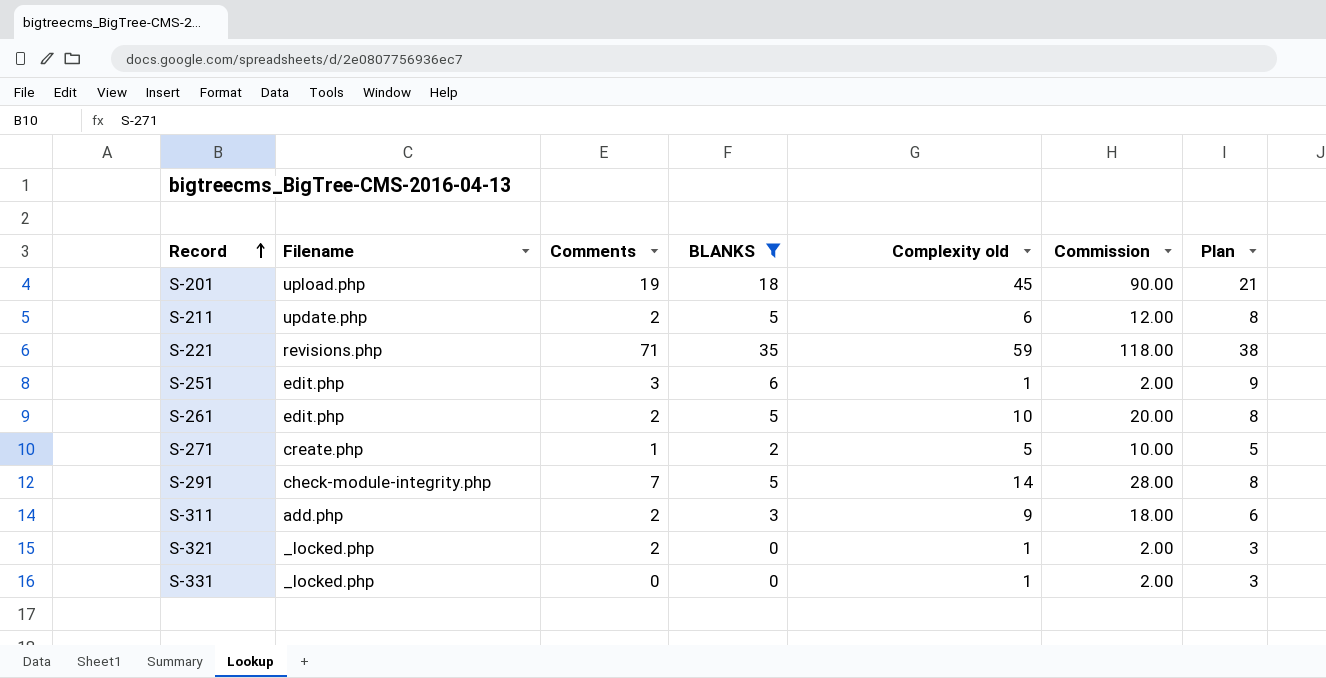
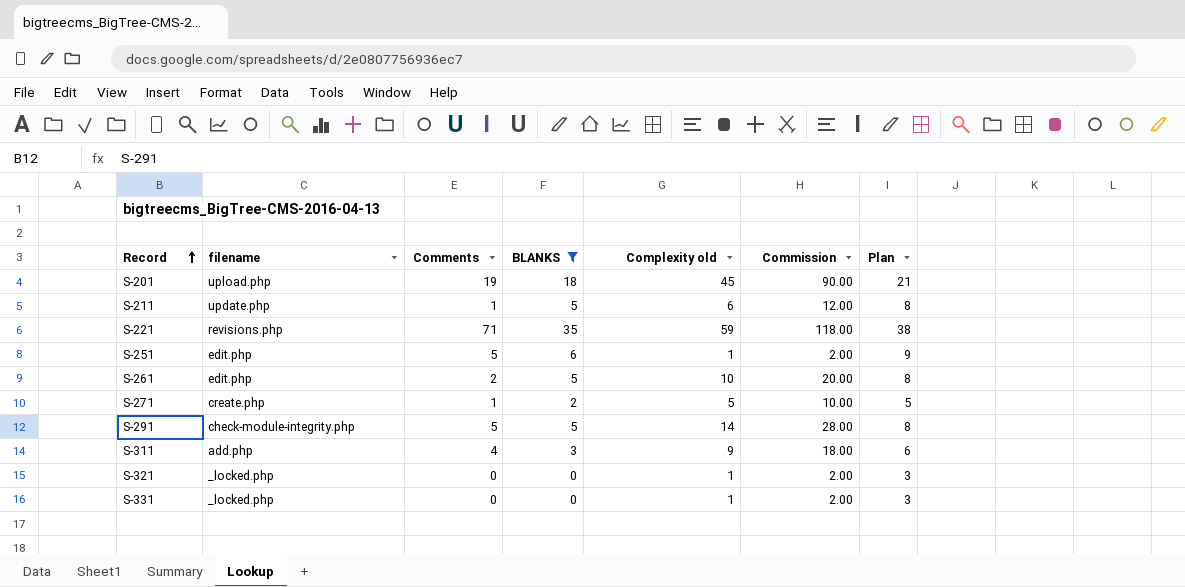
column name: Filename -> filename
S-211 | Comments: 2 -> 1
S-251 | Comments: 3 -> 5
S-291 | Comments: 7 -> 5
S-311 | Comments: 2 -> 4
S-321 | Comments: 2 -> 0

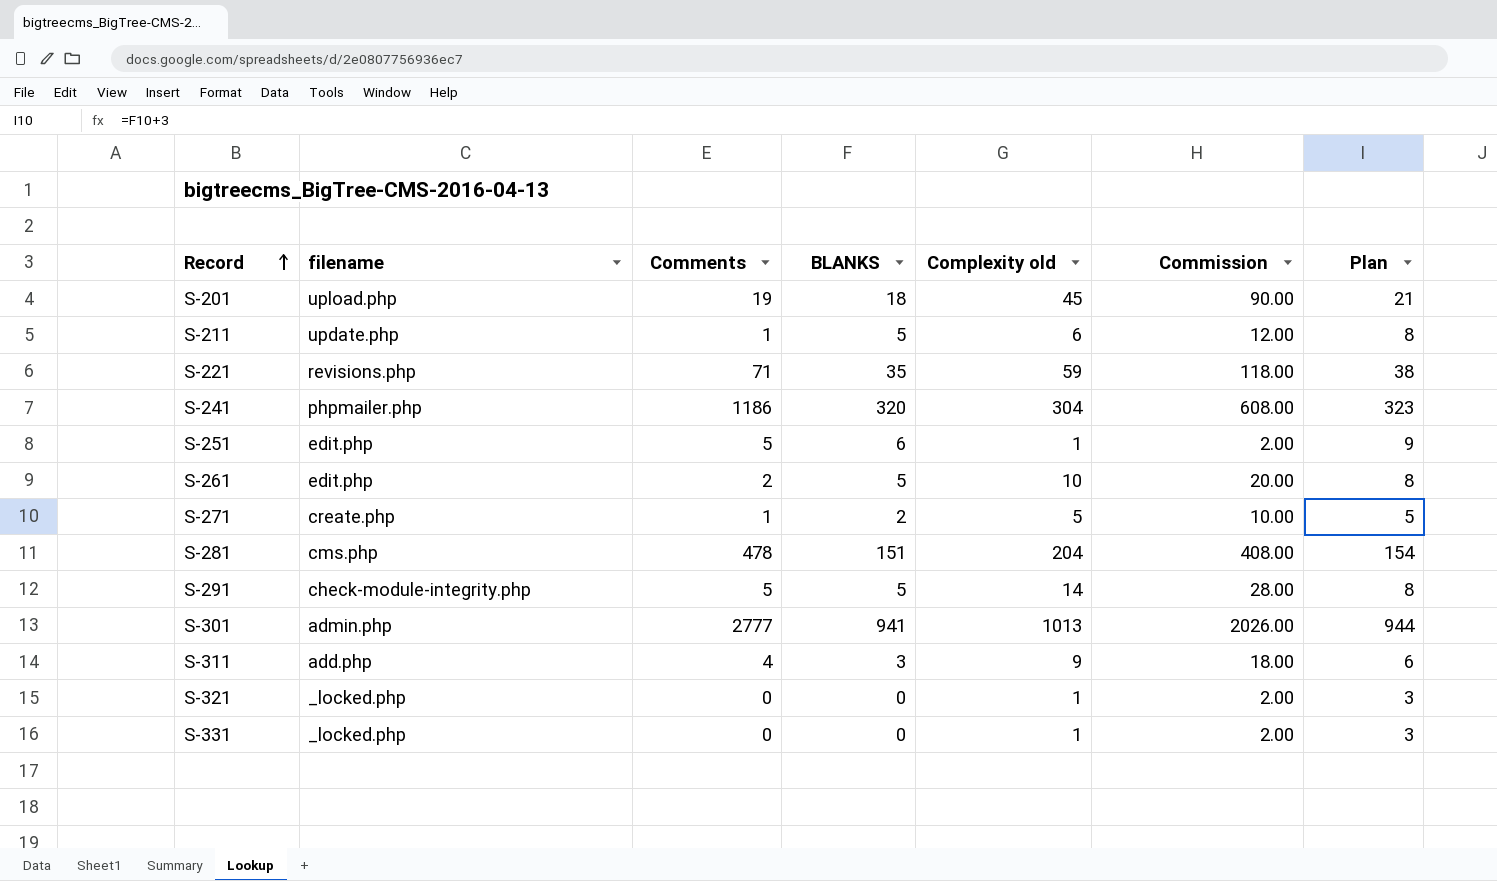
filter: BLANKS <= 35 -> none

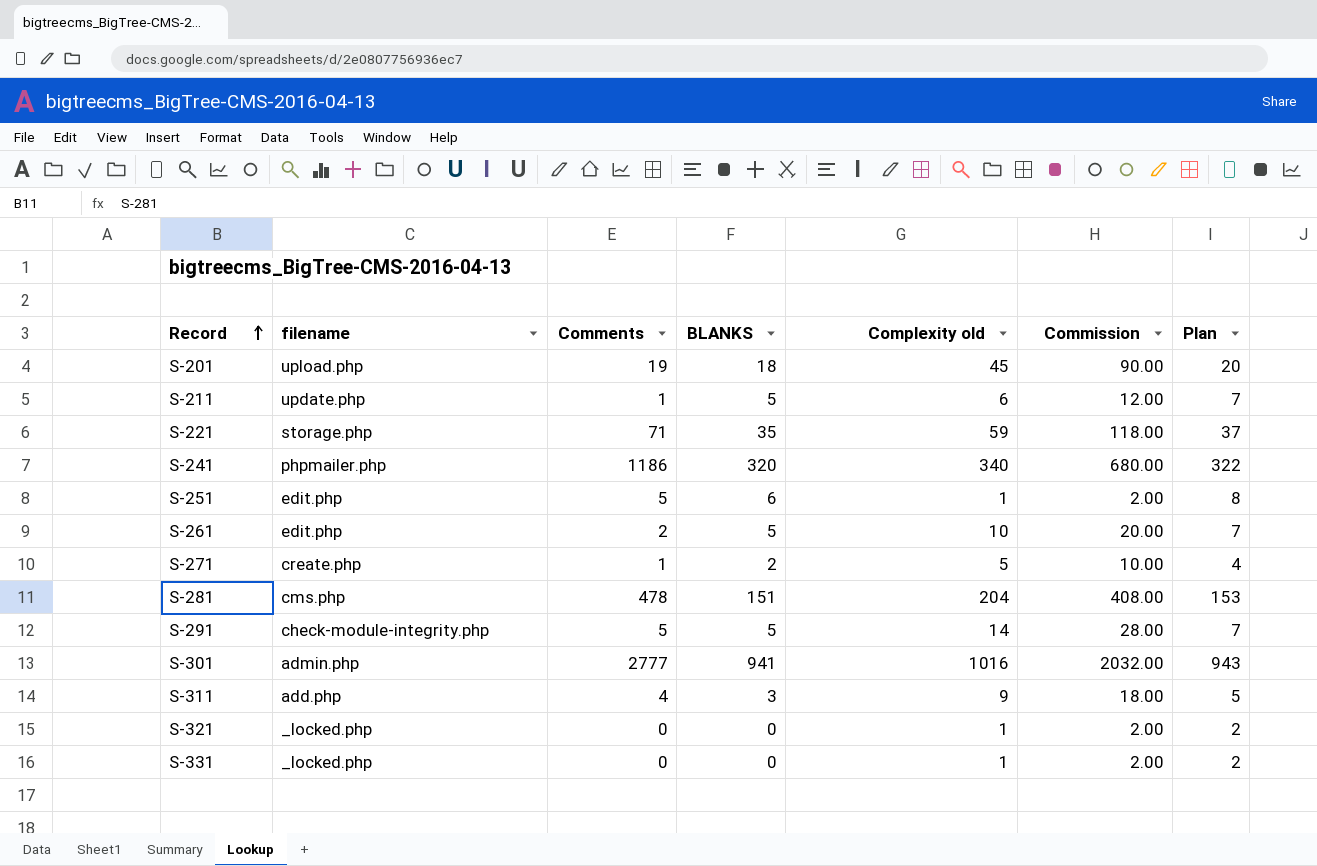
column Plan | formula: [BLANKS] + 3 -> [BLANKS] + 2
S-221 | filename: revisions.php -> storage.php
S-241 | Complexity old: 304 -> 340
S-241 | Commission: 608.00 -> 680.00
S-301 | Complexity old: 1013 -> 1016
S-301 | Commission: 2026.00 -> 2032.00

